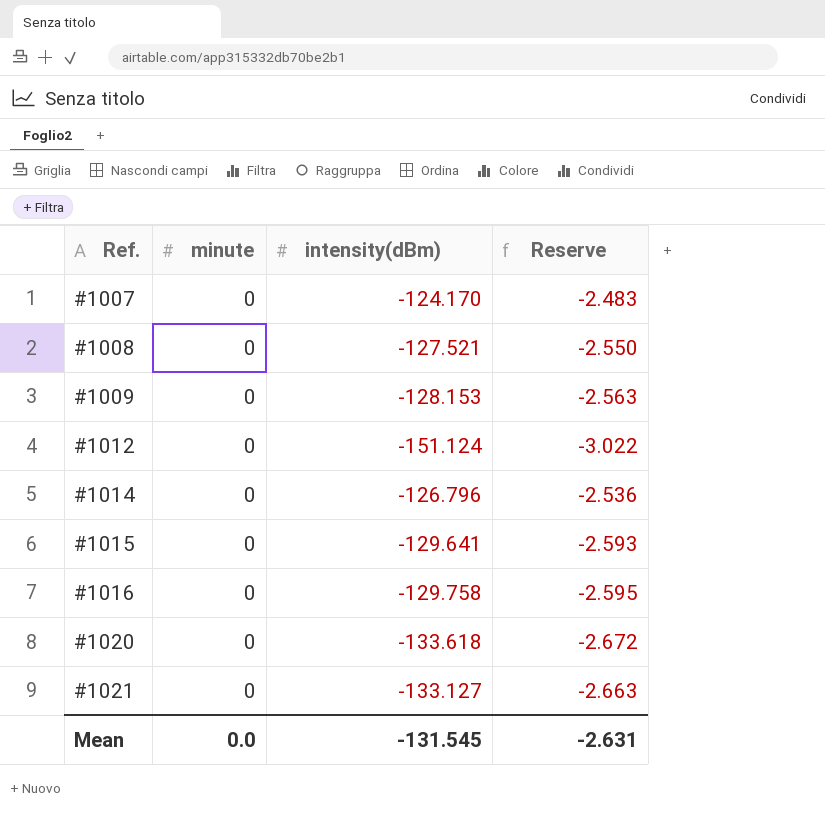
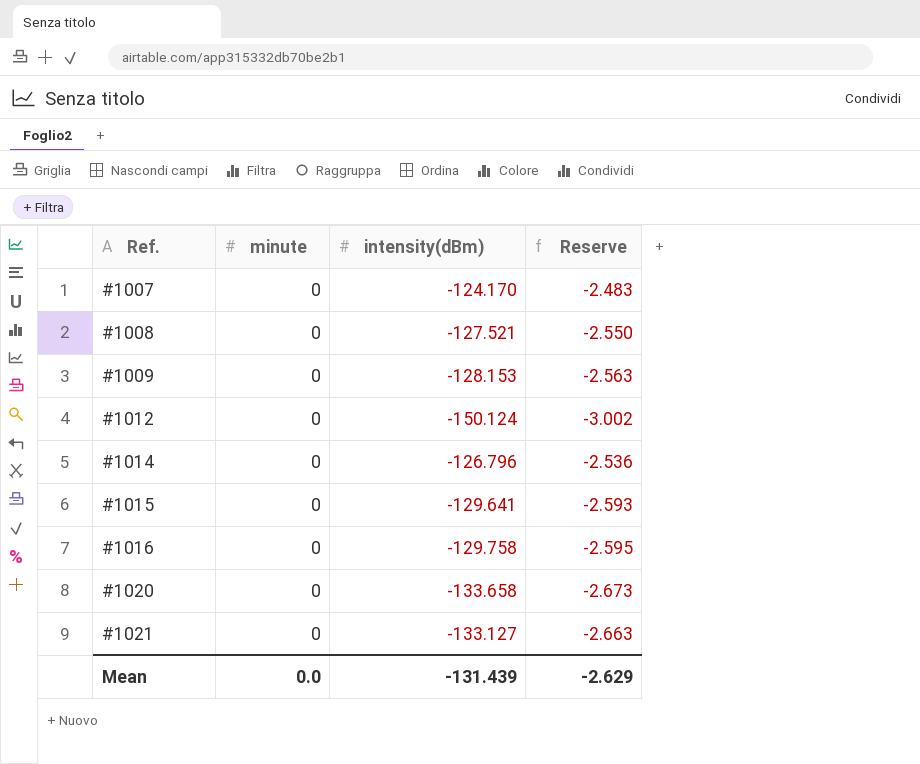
#1012 | intensity(dBm): -151.124 -> -150.124
#1012 | Reserve: -3.022 -> -3.002
#1020 | intensity(dBm): -133.618 -> -133.658
#1020 | Reserve: -2.672 -> -2.673
Mean | intensity(dBm): -131.545 -> -131.439
Mean | Reserve: -2.631 -> -2.629

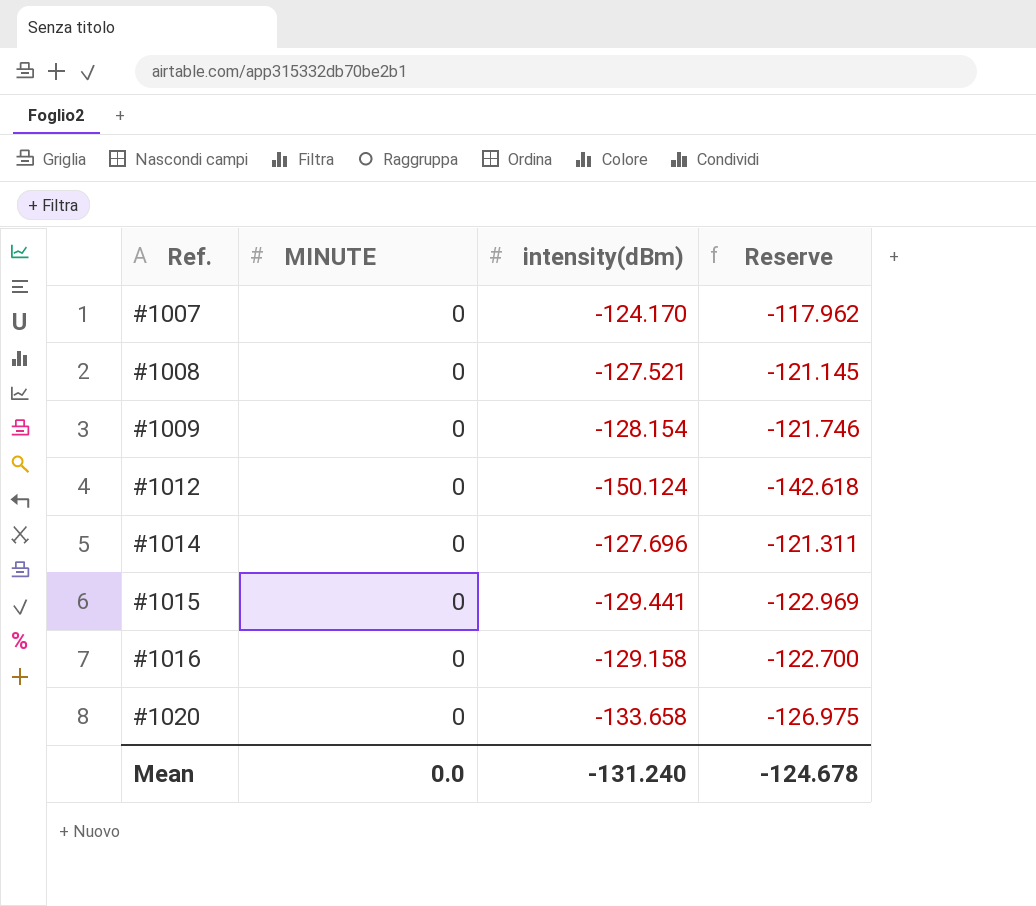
column name: minute -> MINUTE
column Reserve | formula: [intensity(dBm)] * 0.02 -> [intensity(dBm)] * 0.95
row #1021: 0 | -133.127 | -2.663 -> none
#1009 | intensity(dBm): -128.153 -> -128.154
#1014 | intensity(dBm): -126.796 -> -127.696
#1015 | intensity(dBm): -129.641 -> -129.441
#1016 | intensity(dBm): -129.758 -> -129.158
Mean | intensity(dBm): -131.439 -> -131.240
Mean | Reserve: -2.629 -> -124.678

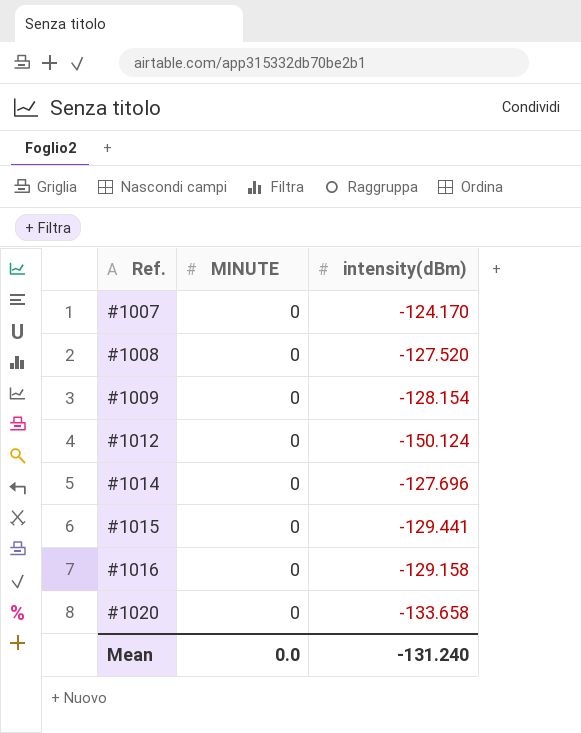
column Reserve | formula: [intensity(dBm)] * 0.95 -> none
#1008 | intensity(dBm): -127.521 -> -127.520

